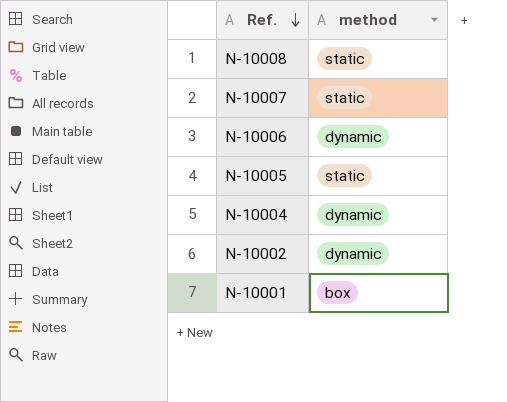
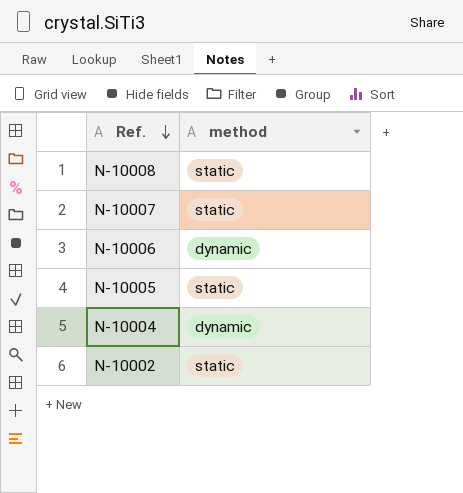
row N-10001: box -> none
N-10002 | method: dynamic -> static

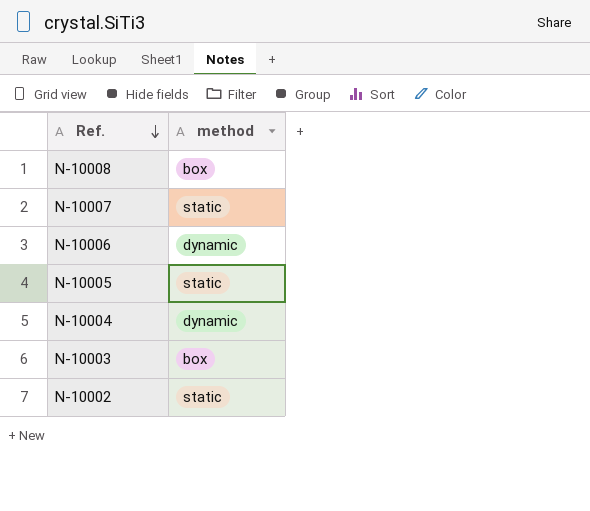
N-10008 | method: static -> box
row N-10003: none -> box

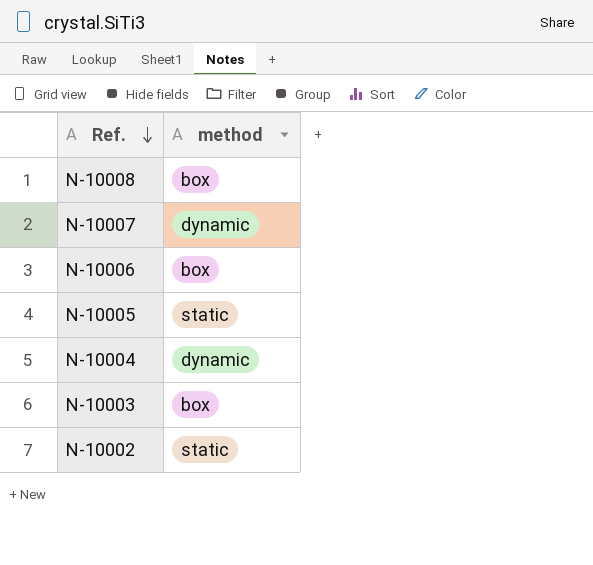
N-10007 | method: static -> dynamic
N-10006 | method: dynamic -> box

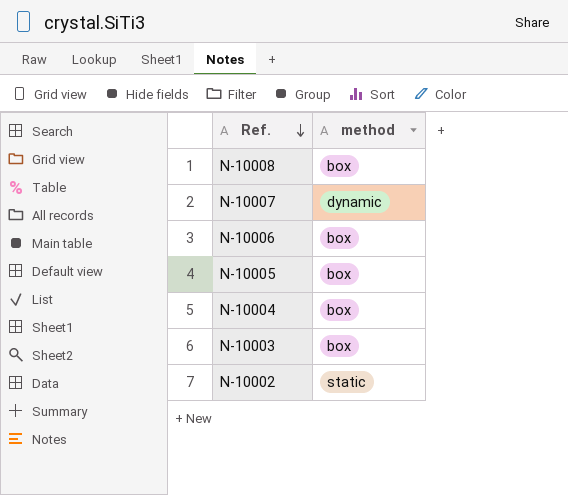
N-10005 | method: static -> box
N-10004 | method: dynamic -> box

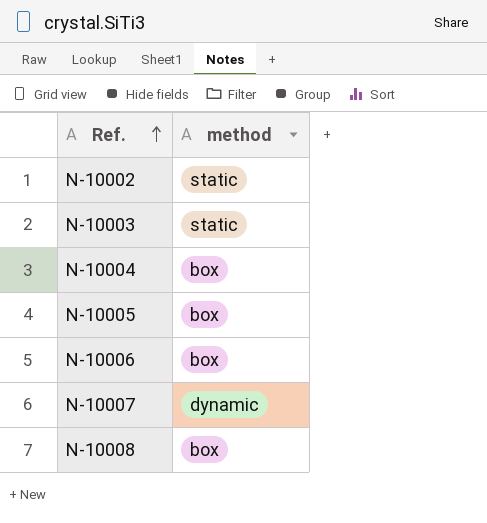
row order: Ref. descending -> Ref. ascending
N-10003 | method: box -> static

